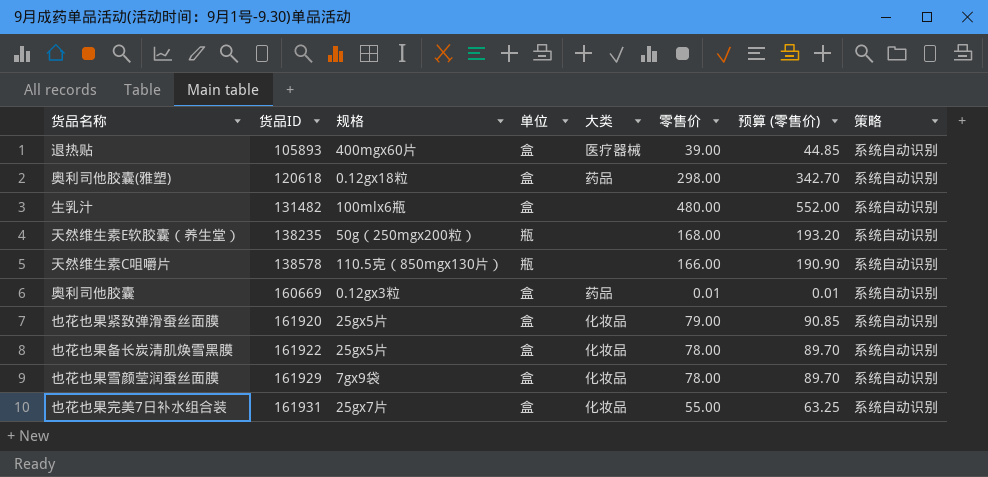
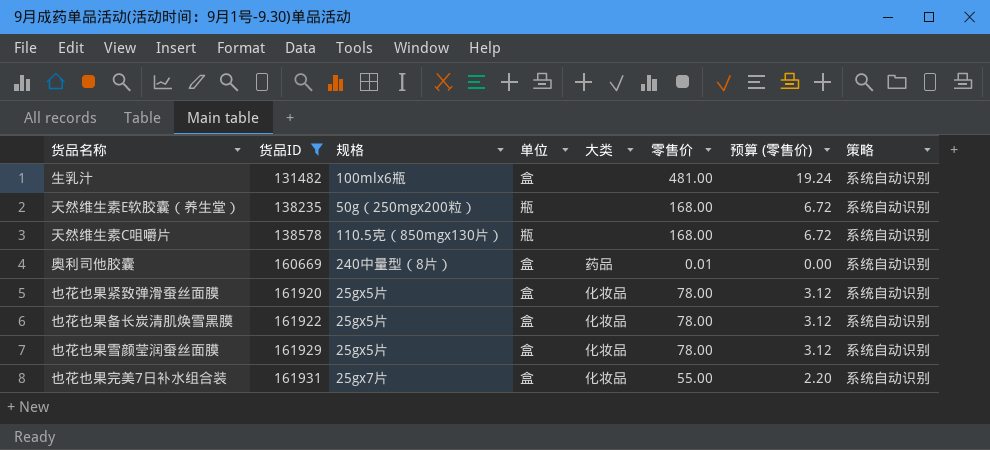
filter: none -> 货品ID >= 131482
column 预算 (零售价) | formula: [零售价] * 1.15 -> [零售价] * 0.04
生乳汁 | 零售价: 480.00 -> 481.00
天然维生素C咀嚼片 | 零售价: 166.00 -> 168.00
奥利司他胶囊 | 规格: 0.12gx3粒 -> 240中量型（8片）
也花也果紧致弹滑蚕丝面膜 | 零售价: 79.00 -> 78.00
也花也果雪颜莹润蚕丝面膜 | 规格: 7gx9袋 -> 25gx5片

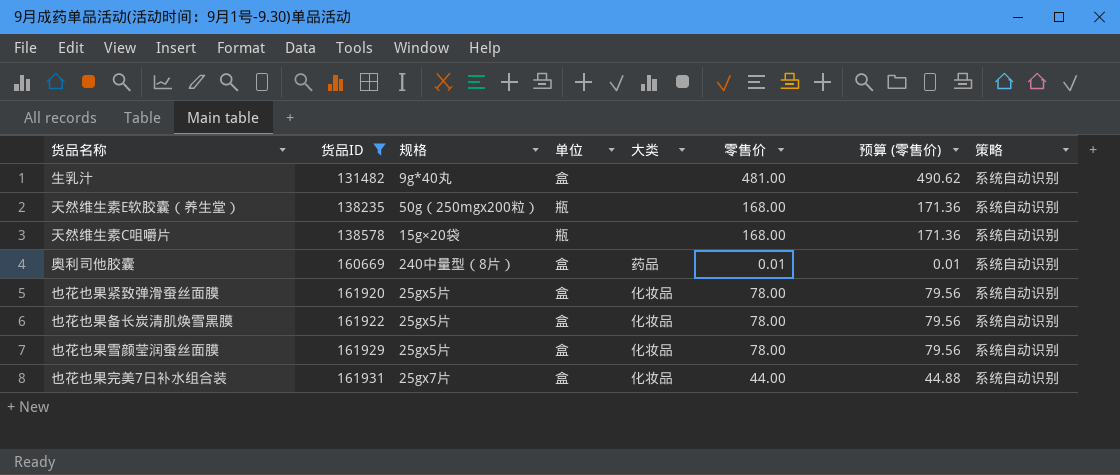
column 预算 (零售价) | formula: [零售价] * 0.04 -> [零售价] * 1.02
生乳汁 | 规格: 100mlx6瓶 -> 9g*40丸
天然维生素C咀嚼片 | 规格: 110.5克（850mgx130片） -> 15g×20袋
也花也果完美7日补水组合装 | 零售价: 55.00 -> 44.00

